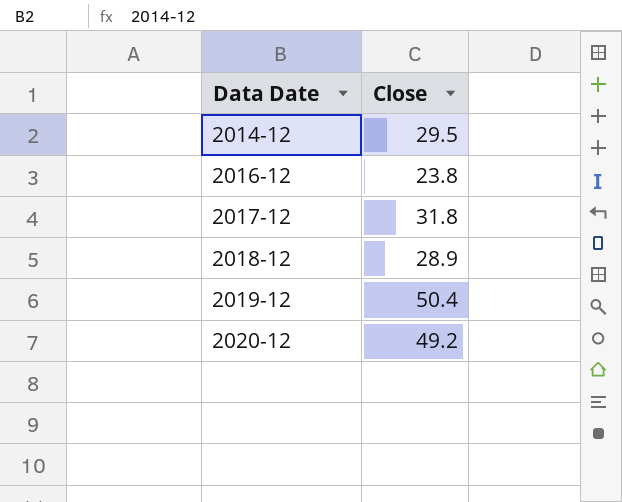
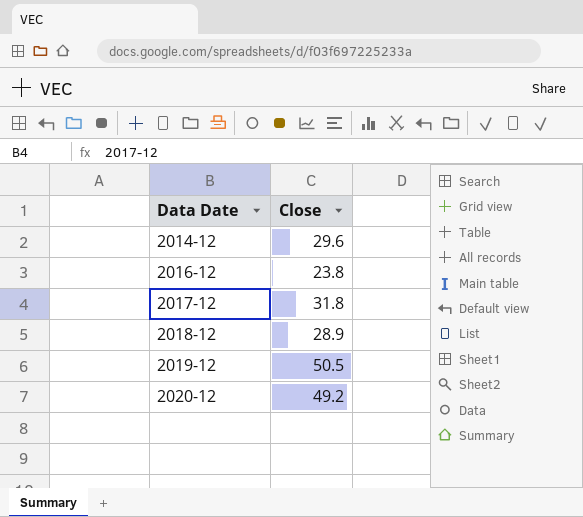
2014-12 | Close: 29.5 -> 29.6
2019-12 | Close: 50.4 -> 50.5

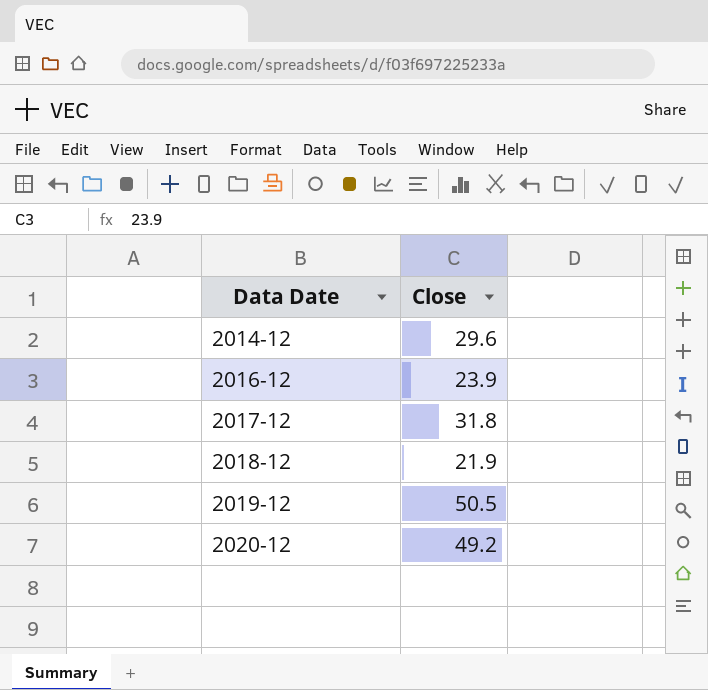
2016-12 | Close: 23.8 -> 23.9
2018-12 | Close: 28.9 -> 21.9

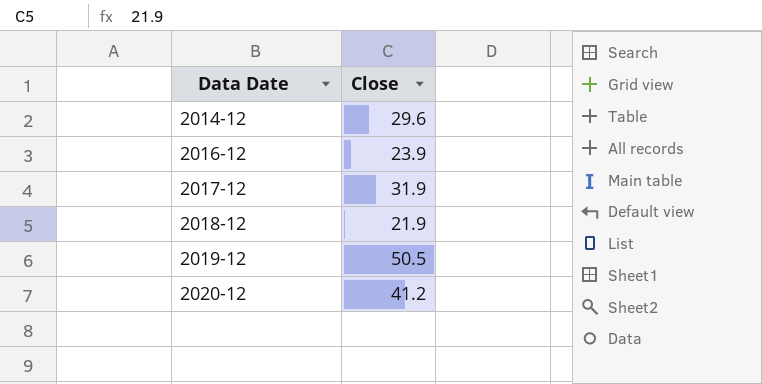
2017-12 | Close: 31.8 -> 31.9
2020-12 | Close: 49.2 -> 41.2

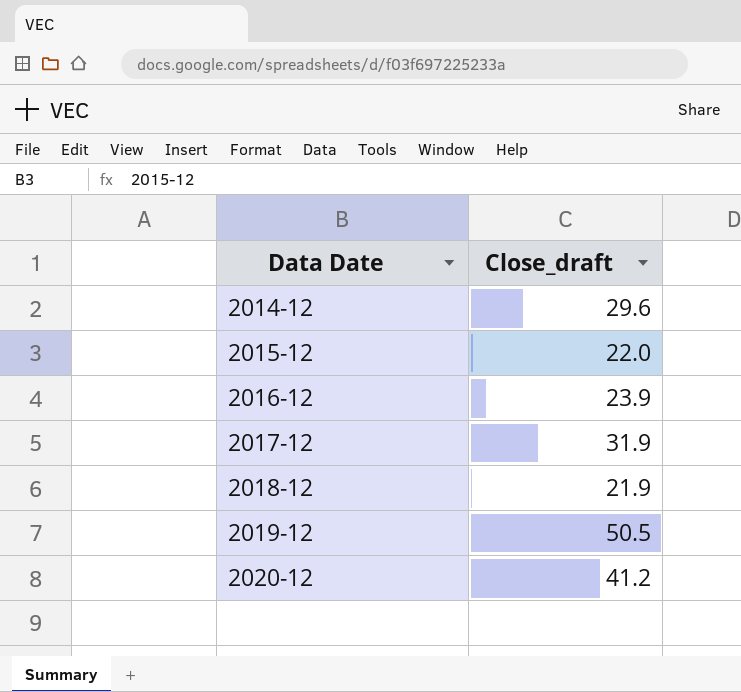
column name: Close -> Close_draft
row 2015-12: none -> 22.0

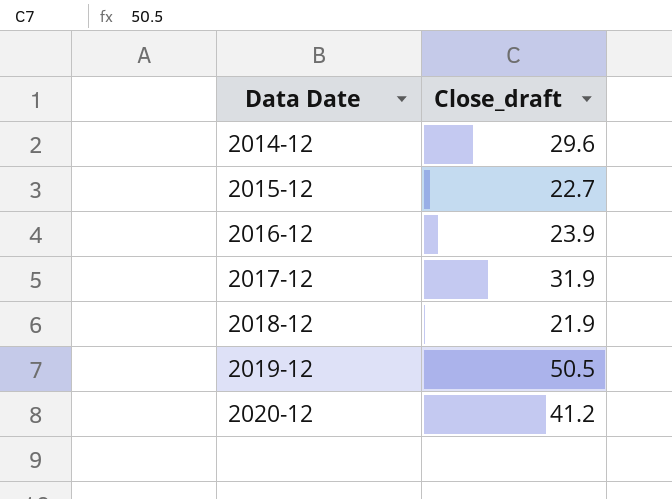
2015-12 | Close_draft: 22.0 -> 22.7

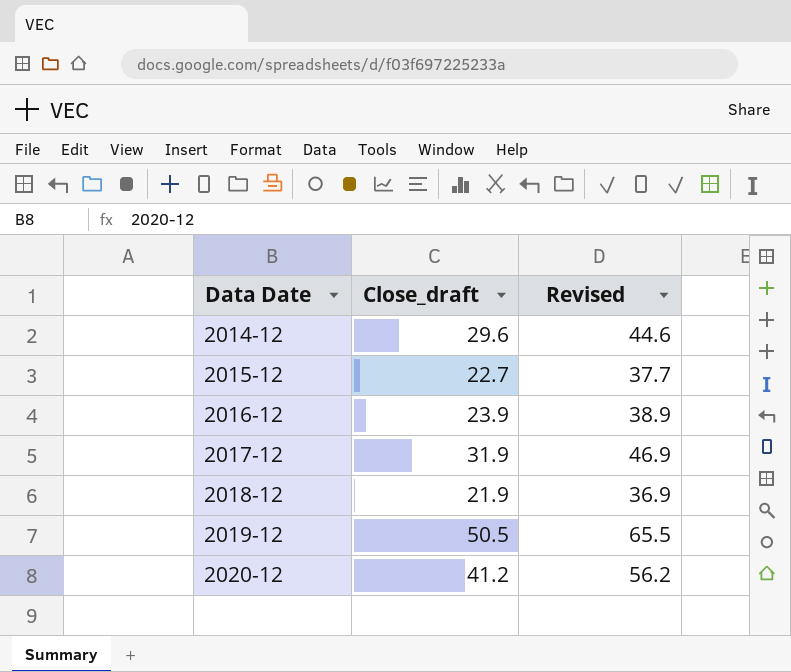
column Revised | formula: none -> [Close_draft] + 15

